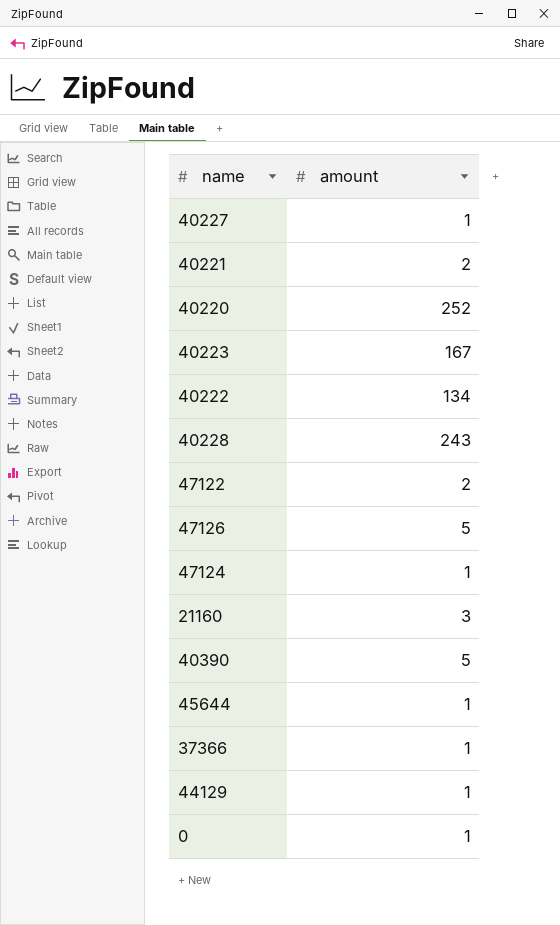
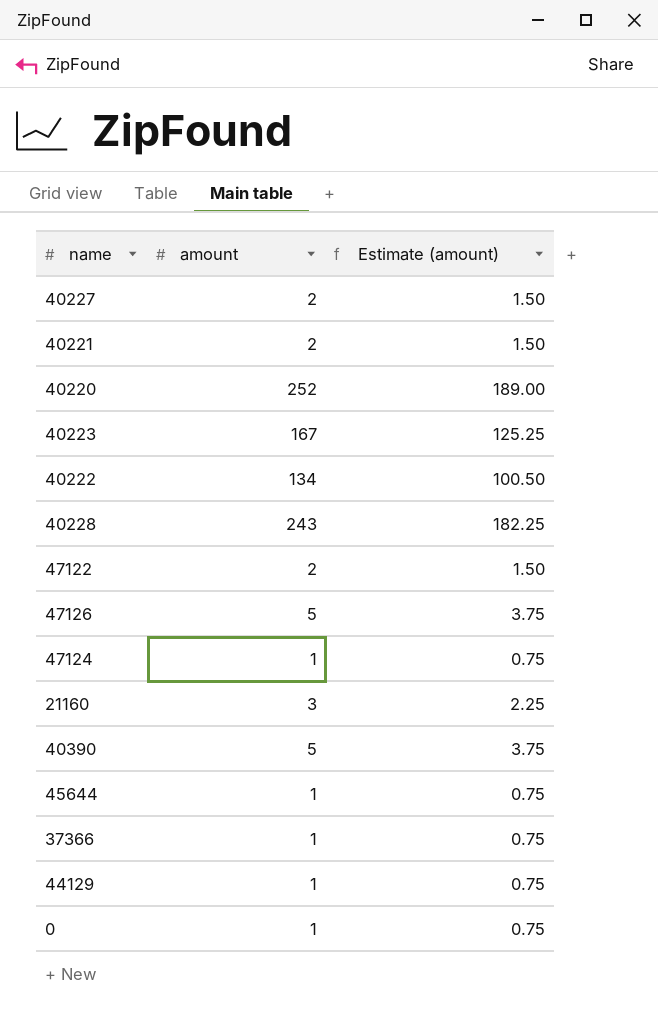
column Estimate (amount) | formula: none -> [amount] * 0.75
40227 | amount: 1 -> 2

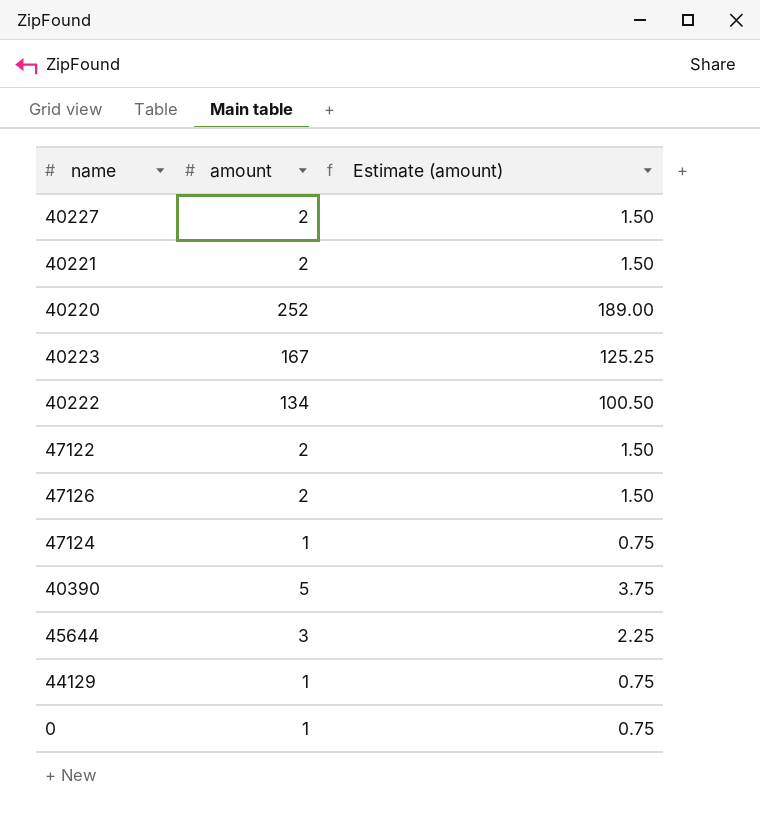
row 40228: 243 | 182.25 -> none
row 21160: 3 | 2.25 -> none
row 37366: 1 | 0.75 -> none
47126 | amount: 5 -> 2
47126 | Estimate (amount): 3.75 -> 1.50
45644 | amount: 1 -> 3
45644 | Estimate (amount): 0.75 -> 2.25

